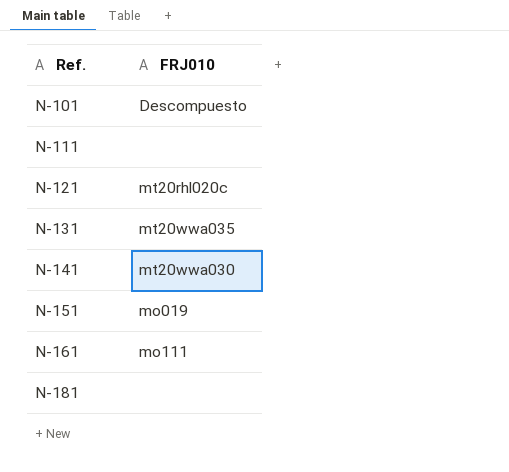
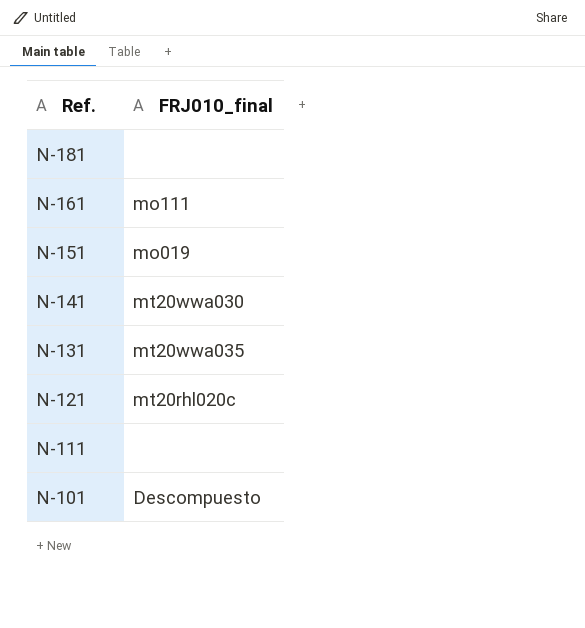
row order: Ref. ascending -> Ref. descending
column name: FRJ010 -> FRJ010_final

